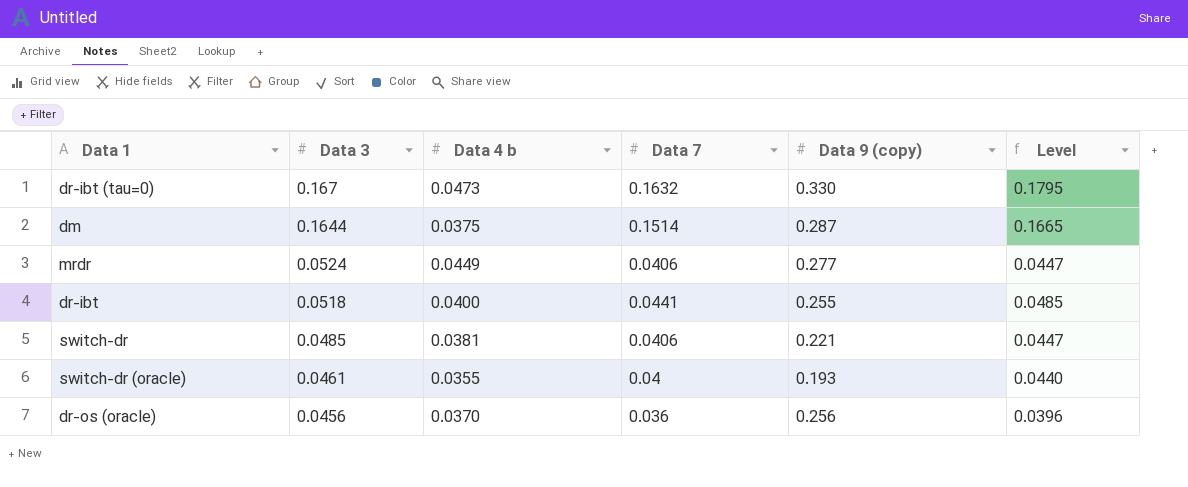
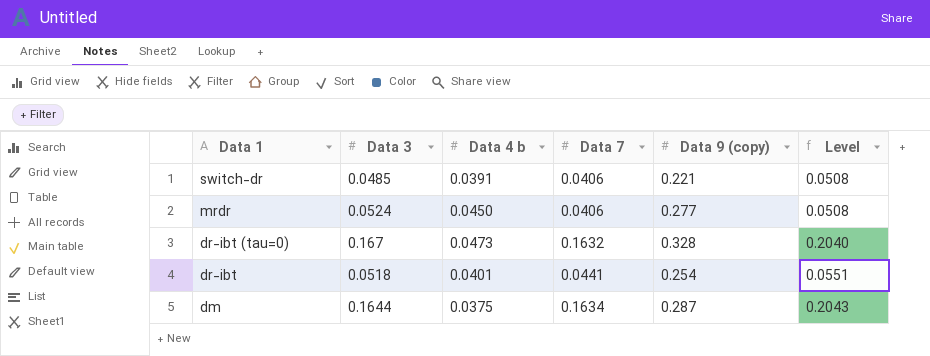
row order: Data 3 descending -> Data 1 descending
column Level | formula: [Data 7] * 1.1 -> [Data 7] * 1.25
row switch-dr (oracle): 0.0461 | 0.0355 | 0.04 | 0.193 | 0.0440 -> none
row dr-os (oracle): 0.0456 | 0.0370 | 0.036 | 0.256 | 0.0396 -> none
switch-dr | Data 4 b: 0.0381 -> 0.0391
mrdr | Data 4 b: 0.0449 -> 0.0450
dr-ibt (tau=0) | Data 9 (copy): 0.330 -> 0.328
dr-ibt | Data 4 b: 0.0400 -> 0.0401
dr-ibt | Data 9 (copy): 0.255 -> 0.254
dm | Data 7: 0.1514 -> 0.1634

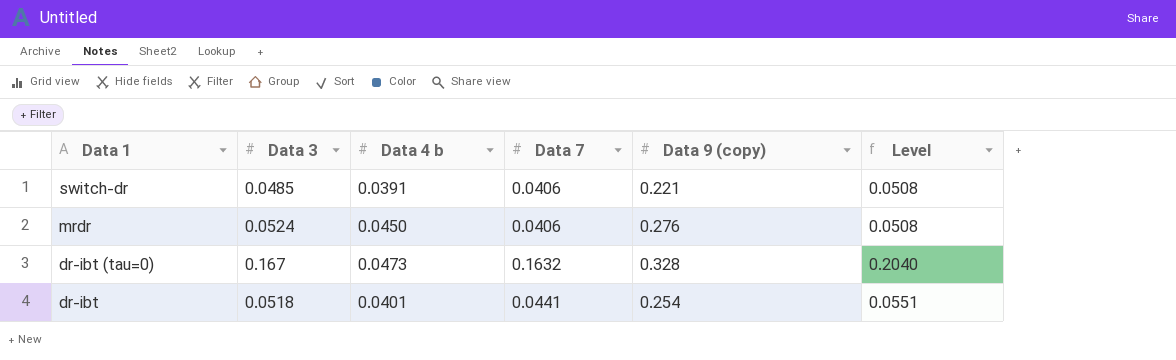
row dm: 0.1644 | 0.0375 | 0.1634 | 0.287 | 0.2043 -> none
mrdr | Data 9 (copy): 0.277 -> 0.276

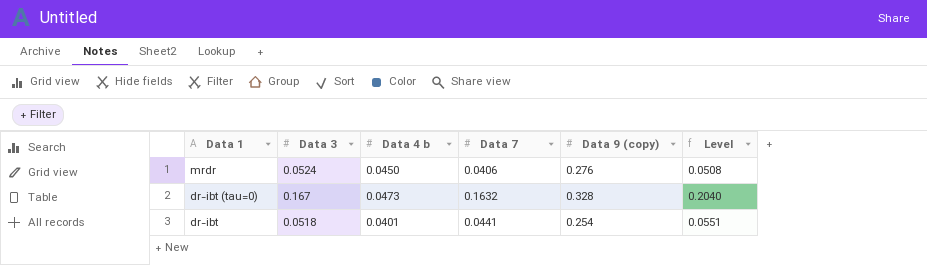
row switch-dr: 0.0485 | 0.0391 | 0.0406 | 0.221 | 0.0508 -> none

